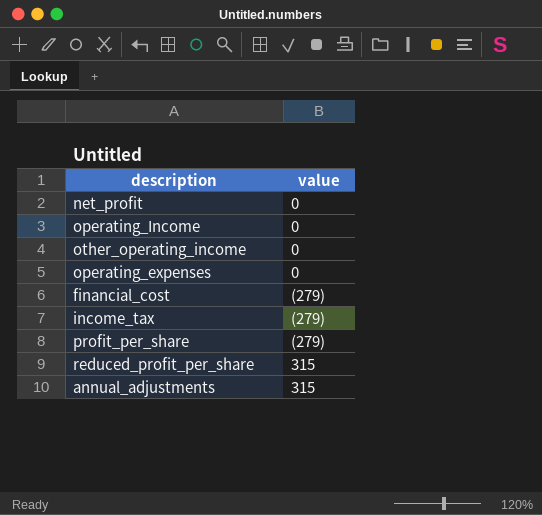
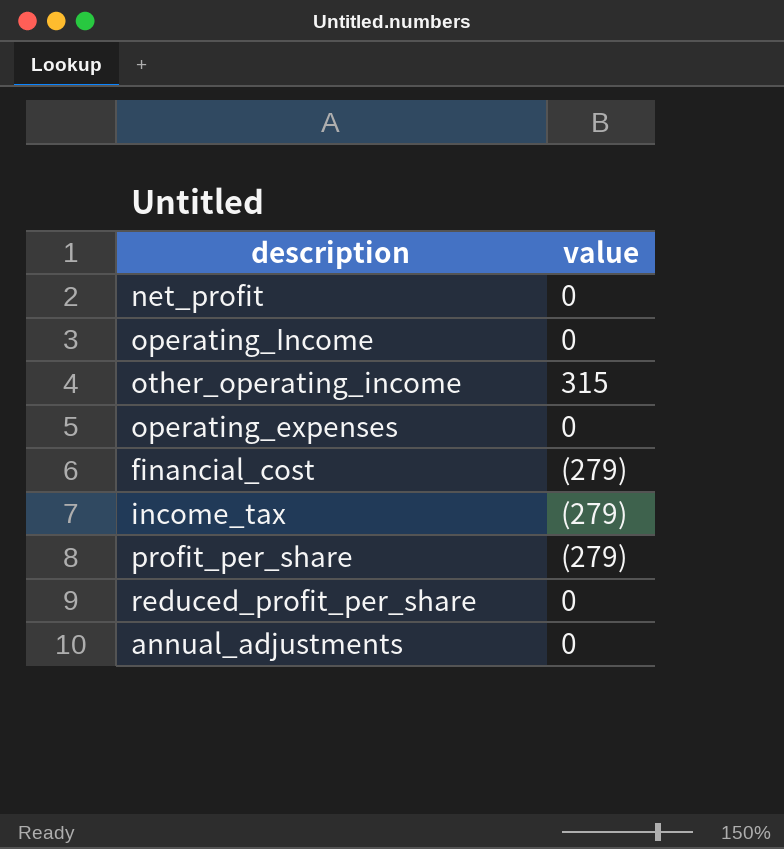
other_operating_income | value: 0 -> 315
reduced_profit_per_share | value: 315 -> 0
annual_adjustments | value: 315 -> 0

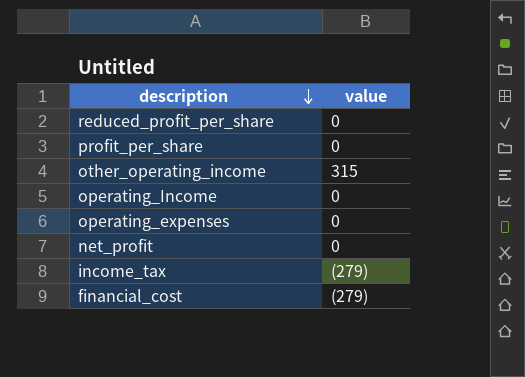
row order: none -> description descending
row annual_adjustments: 0 -> none
profit_per_share | value: (279) -> 0

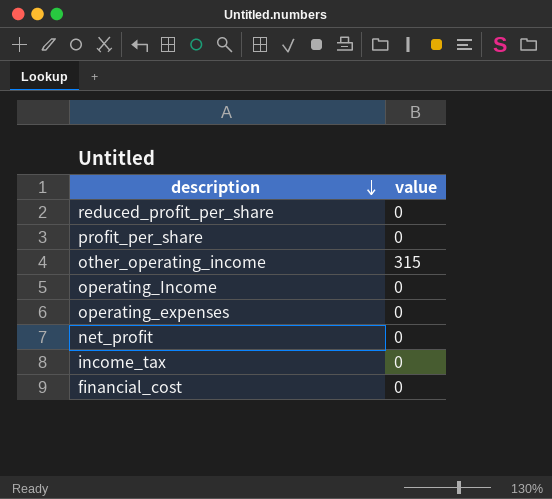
income_tax | value: (279) -> 0
financial_cost | value: (279) -> 0

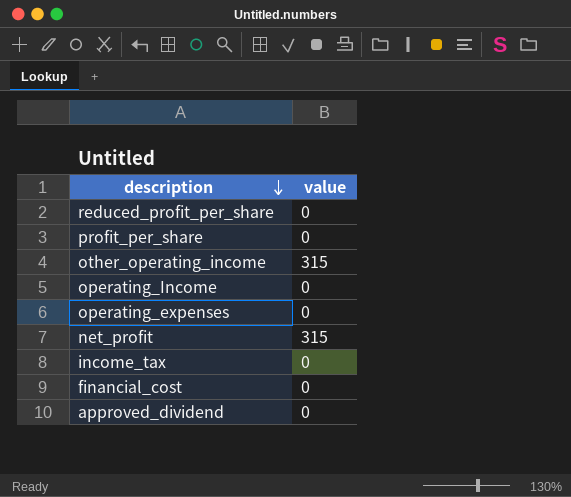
net_profit | value: 0 -> 315
row approved_dividend: none -> 0

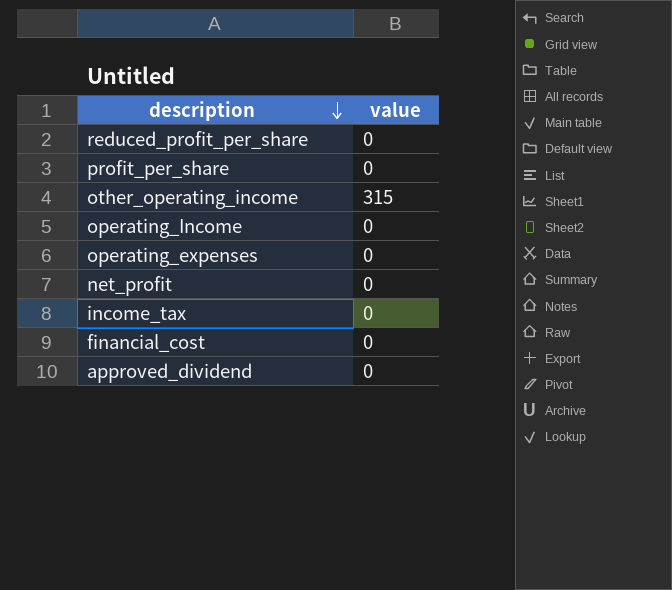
net_profit | value: 315 -> 0

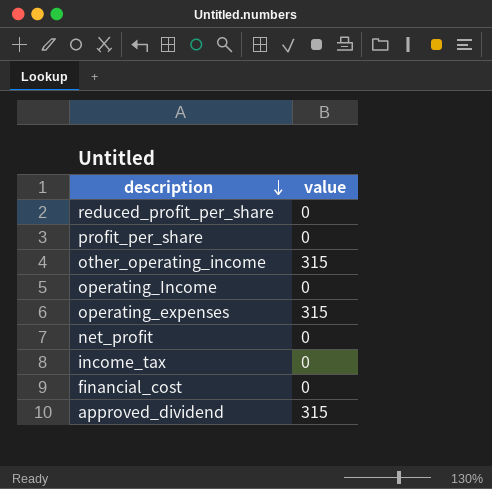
operating_expenses | value: 0 -> 315
approved_dividend | value: 0 -> 315

